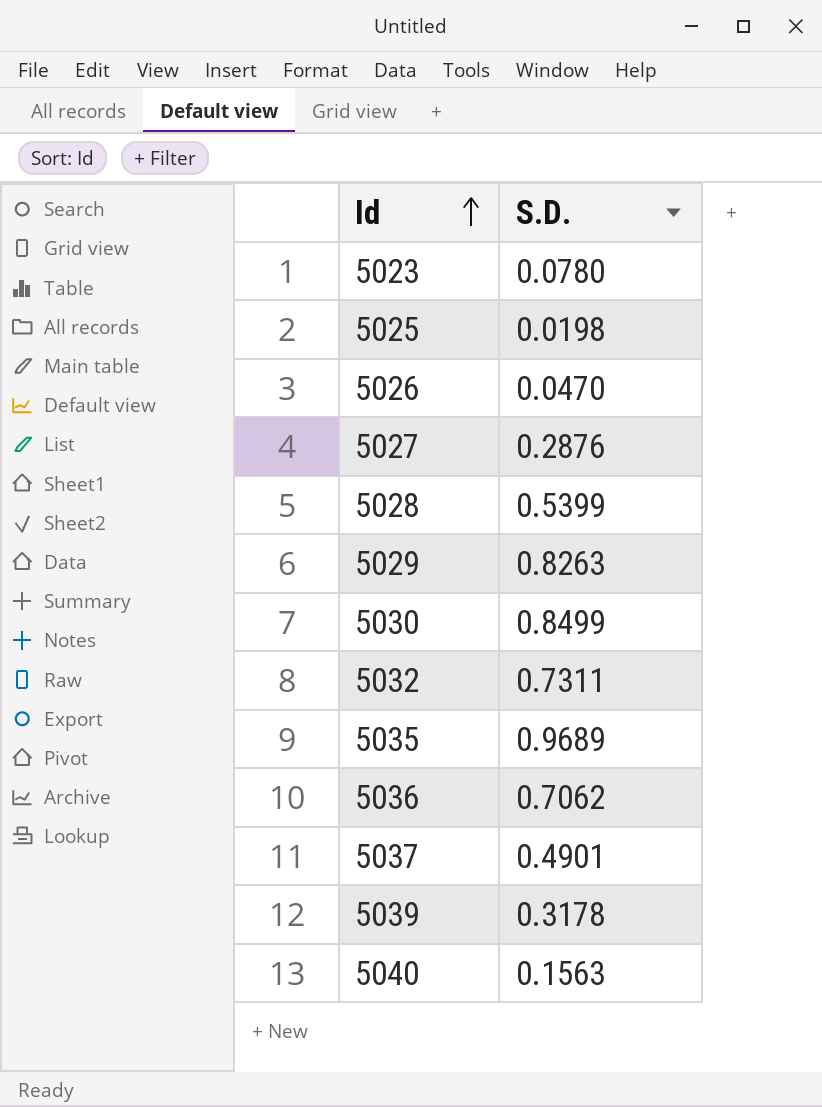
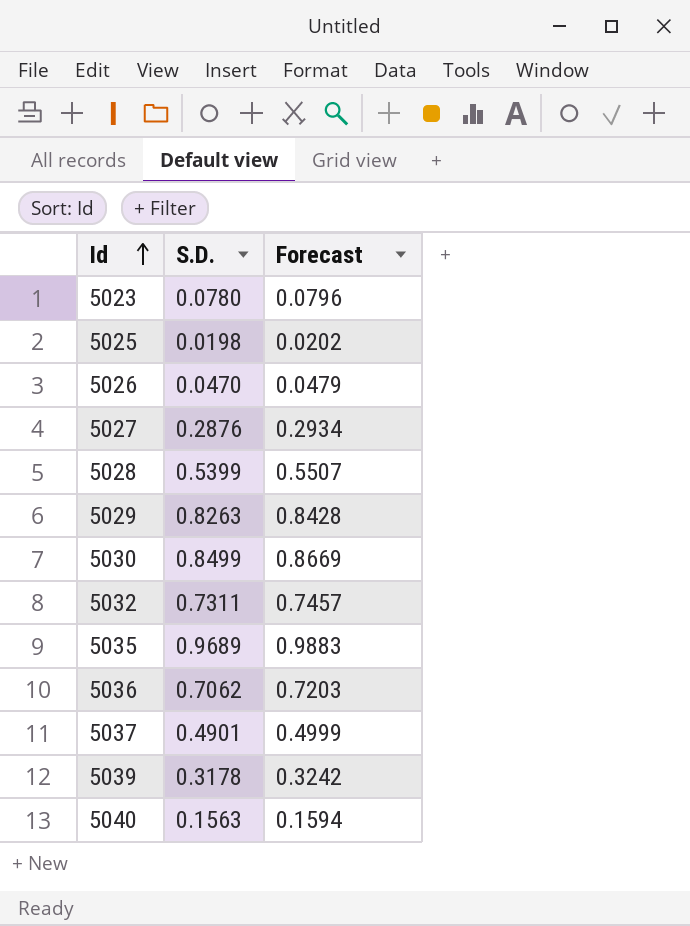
column Forecast | formula: none -> [S.D.] * 1.02

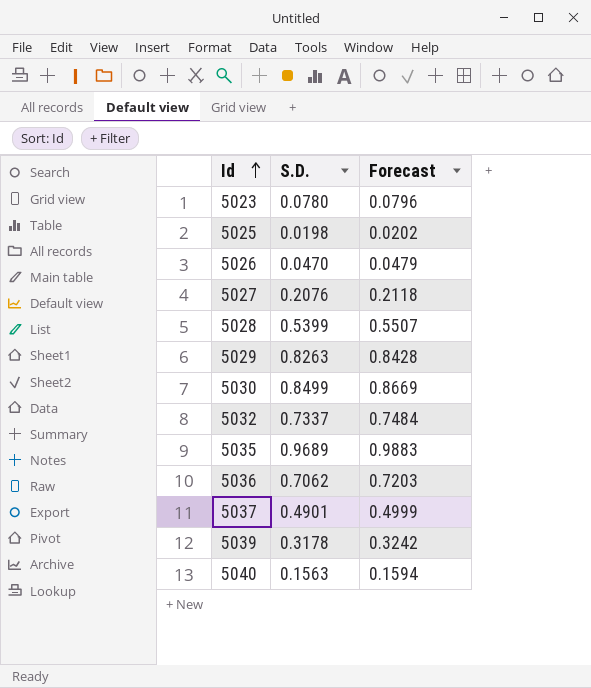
5027 | S.D.: 0.2876 -> 0.2076
5027 | Forecast: 0.2934 -> 0.2118
5032 | S.D.: 0.7311 -> 0.7337
5032 | Forecast: 0.7457 -> 0.7484

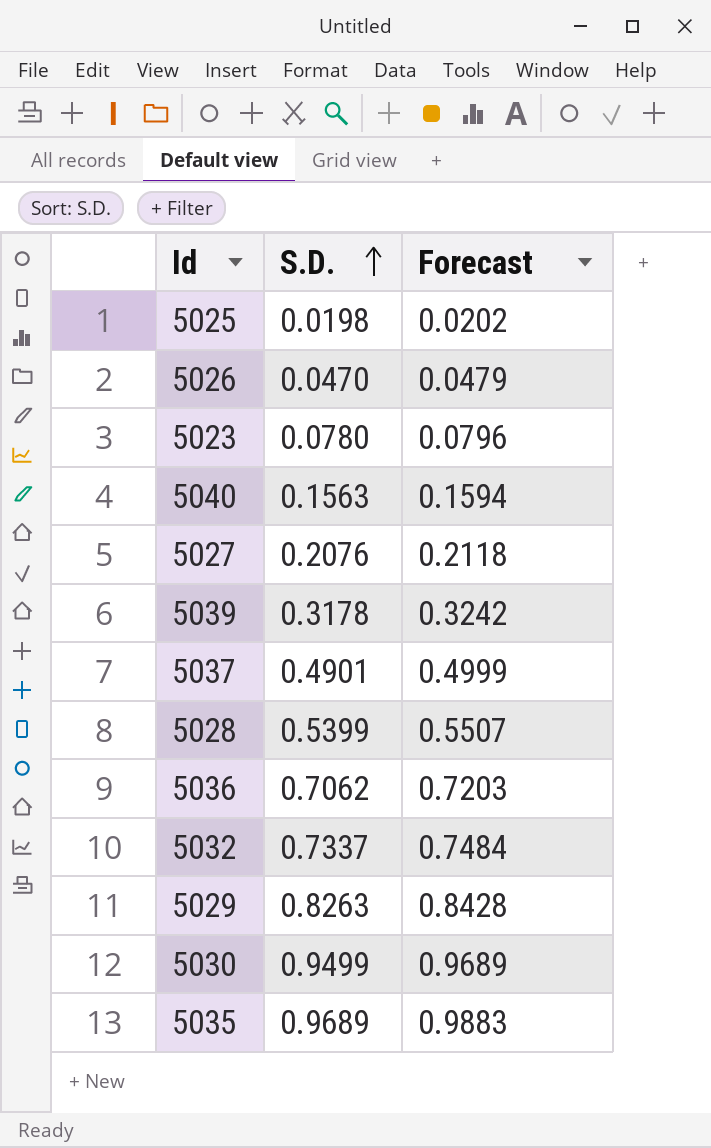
row order: Id ascending -> S.D. ascending
5030 | S.D.: 0.8499 -> 0.9499
5030 | Forecast: 0.8669 -> 0.9689

